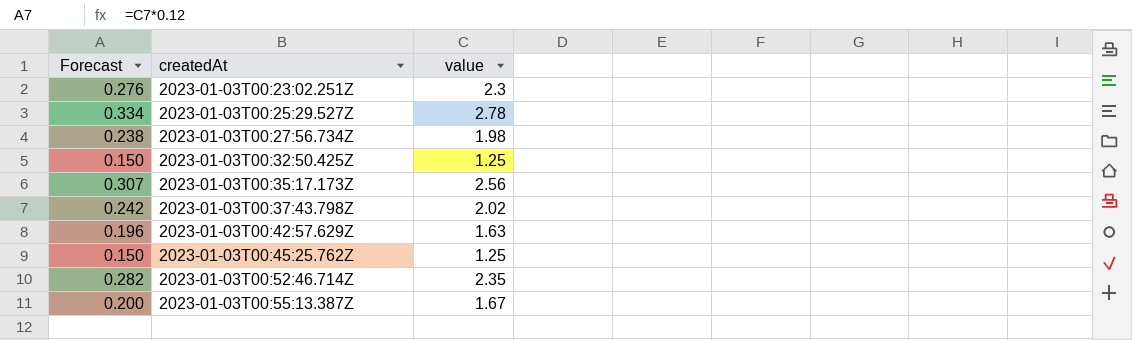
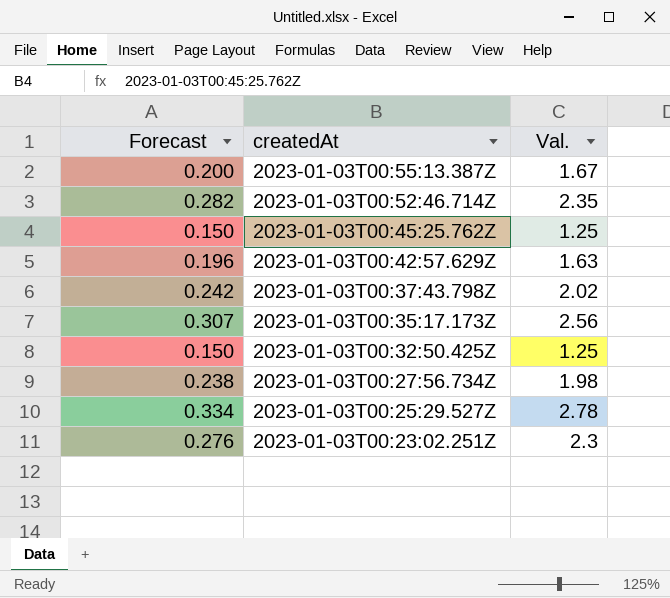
row order: createdAt ascending -> createdAt descending
column name: value -> Val.

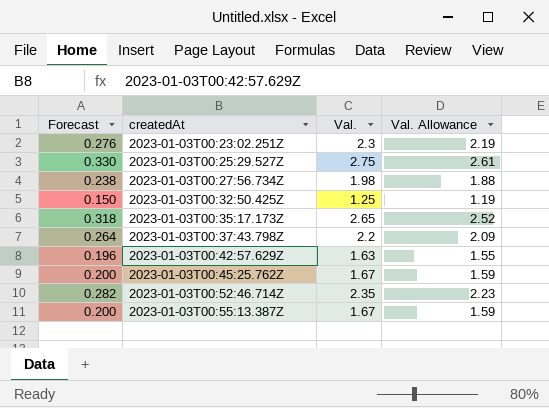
row order: createdAt descending -> createdAt ascending
column Val. Allowance | formula: none -> [Val.] * 0.95
2023-01-03T00:25:29.527Z | Forecast: 0.334 -> 0.330
2023-01-03T00:25:29.527Z | Val.: 2.78 -> 2.75
2023-01-03T00:35:17.173Z | Forecast: 0.307 -> 0.318
2023-01-03T00:35:17.173Z | Val.: 2.56 -> 2.65
2023-01-03T00:37:43.798Z | Forecast: 0.242 -> 0.264
2023-01-03T00:37:43.798Z | Val.: 2.02 -> 2.2
2023-01-03T00:45:25.762Z | Forecast: 0.150 -> 0.200
2023-01-03T00:45:25.762Z | Val.: 1.25 -> 1.67

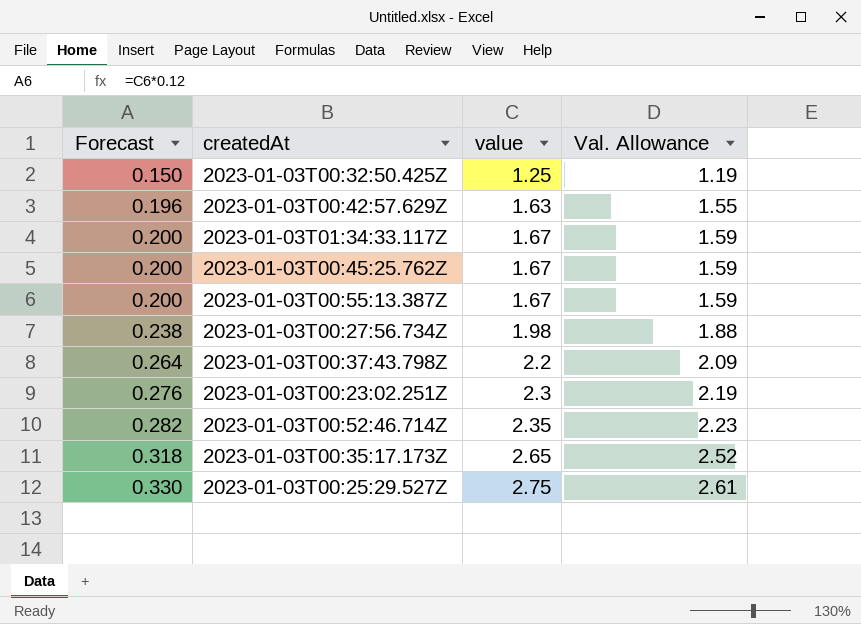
row order: createdAt ascending -> Forecast ascending
column name: Val. -> value
row 2023-01-03T01:34:33.117Z: none -> 0.200 | 1.67 | 1.59

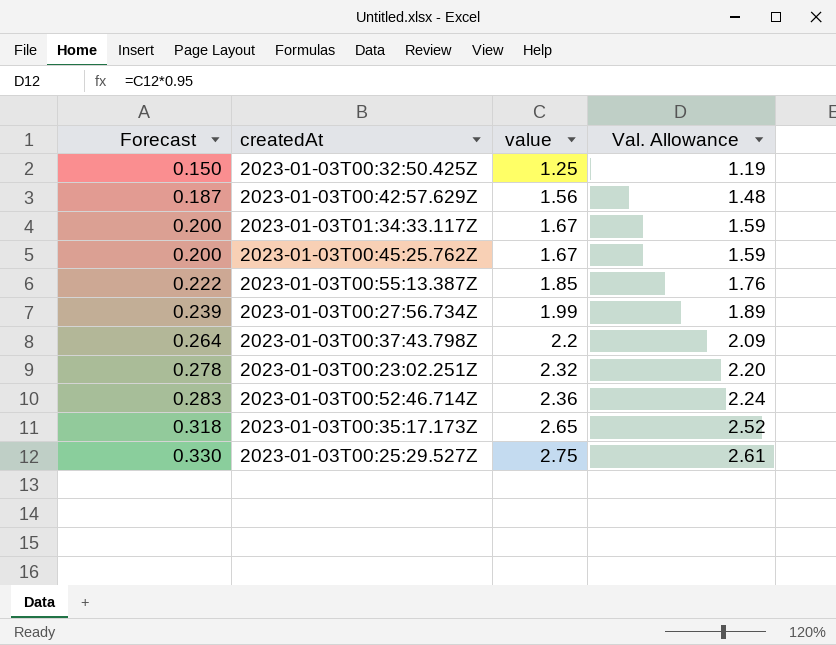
2023-01-03T00:42:57.629Z | Forecast: 0.196 -> 0.187
2023-01-03T00:42:57.629Z | value: 1.63 -> 1.56
2023-01-03T00:42:57.629Z | Val. Allowance: 1.55 -> 1.48
2023-01-03T00:55:13.387Z | Forecast: 0.200 -> 0.222
2023-01-03T00:55:13.387Z | value: 1.67 -> 1.85
2023-01-03T00:55:13.387Z | Val. Allowance: 1.59 -> 1.76
2023-01-03T00:27:56.734Z | Forecast: 0.238 -> 0.239
2023-01-03T00:27:56.734Z | value: 1.98 -> 1.99
2023-01-03T00:27:56.734Z | Val. Allowance: 1.88 -> 1.89
2023-01-03T00:23:02.251Z | Forecast: 0.276 -> 0.278
2023-01-03T00:23:02.251Z | value: 2.3 -> 2.32
2023-01-03T00:23:02.251Z | Val. Allowance: 2.19 -> 2.20
2023-01-03T00:52:46.714Z | Forecast: 0.282 -> 0.283
2023-01-03T00:52:46.714Z | value: 2.35 -> 2.36
2023-01-03T00:52:46.714Z | Val. Allowance: 2.23 -> 2.24

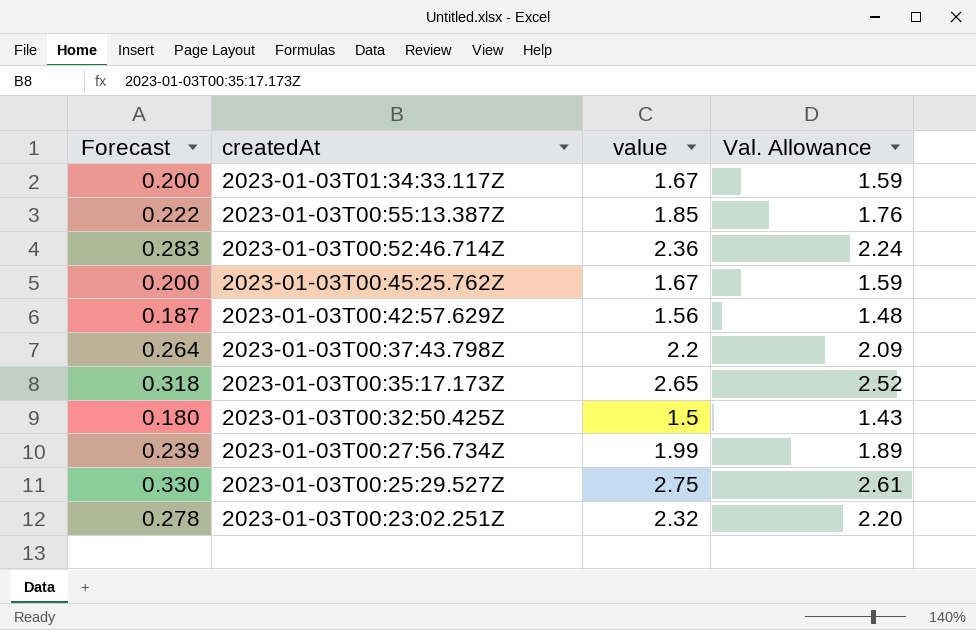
row order: Forecast ascending -> createdAt descending
2023-01-03T00:32:50.425Z | Forecast: 0.150 -> 0.180
2023-01-03T00:32:50.425Z | value: 1.25 -> 1.5
2023-01-03T00:32:50.425Z | Val. Allowance: 1.19 -> 1.43

